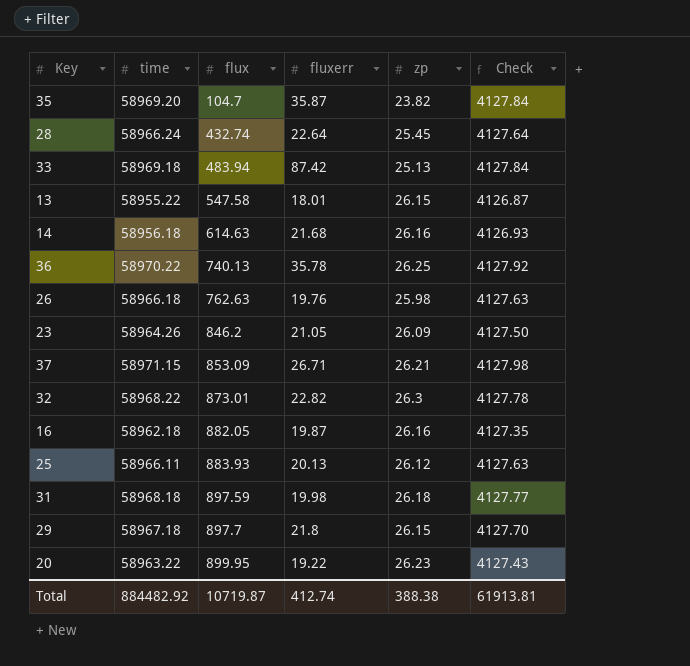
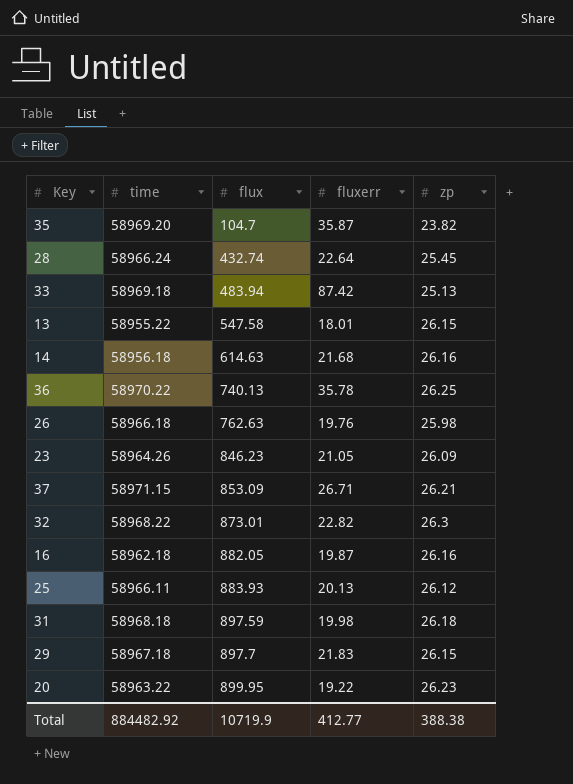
column Check | formula: [time] * 0.07 -> none
23 | flux: 846.2 -> 846.23
29 | fluxerr: 21.8 -> 21.83
Total | flux: 10719.87 -> 10719.9
Total | fluxerr: 412.74 -> 412.77

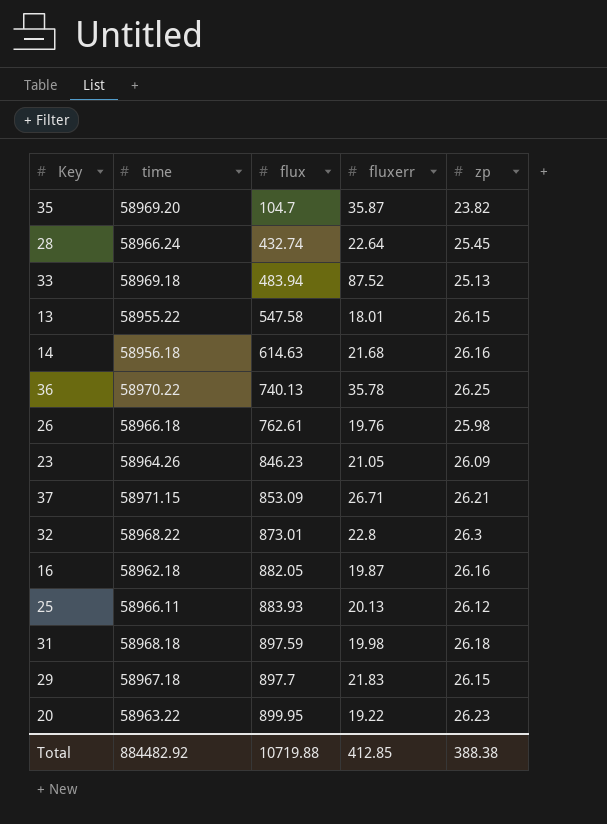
33 | fluxerr: 87.42 -> 87.52
26 | flux: 762.63 -> 762.61
32 | fluxerr: 22.82 -> 22.8
Total | flux: 10719.9 -> 10719.88
Total | fluxerr: 412.77 -> 412.85

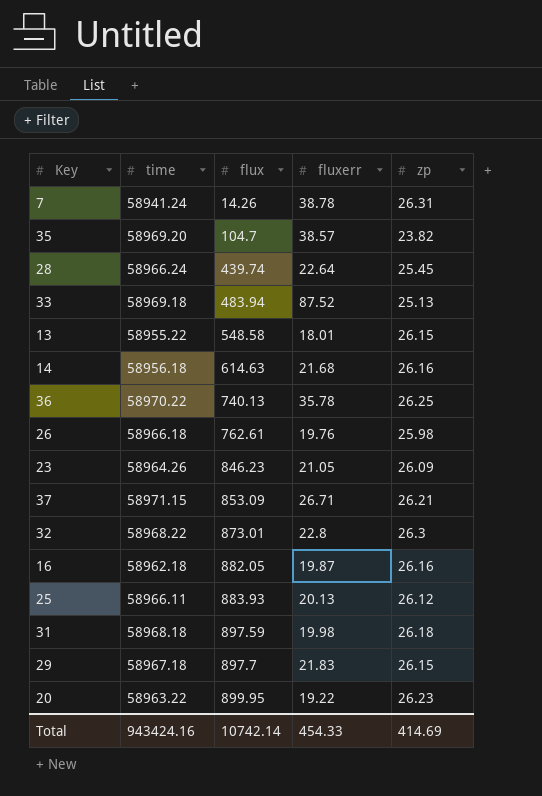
row 7: none -> 58941.24 | 14.26 | 38.78 | 26.31
35 | fluxerr: 35.87 -> 38.57
28 | flux: 432.74 -> 439.74
13 | flux: 547.58 -> 548.58
Total | time: 884482.92 -> 943424.16
Total | flux: 10719.88 -> 10742.14
Total | fluxerr: 412.85 -> 454.33
Total | zp: 388.38 -> 414.69

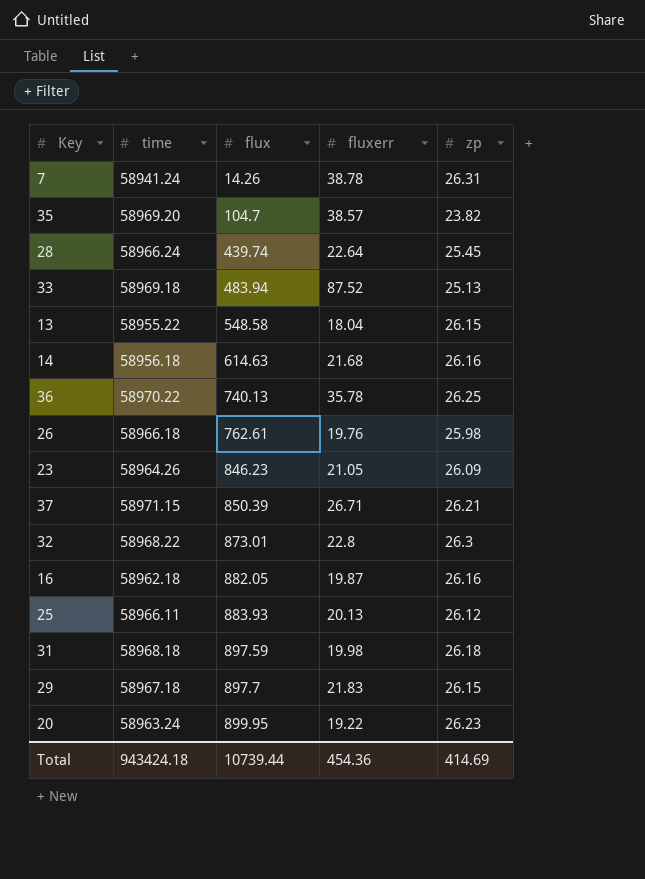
13 | fluxerr: 18.01 -> 18.04
37 | flux: 853.09 -> 850.39
20 | time: 58963.22 -> 58963.24
Total | time: 943424.16 -> 943424.18
Total | flux: 10742.14 -> 10739.44
Total | fluxerr: 454.33 -> 454.36

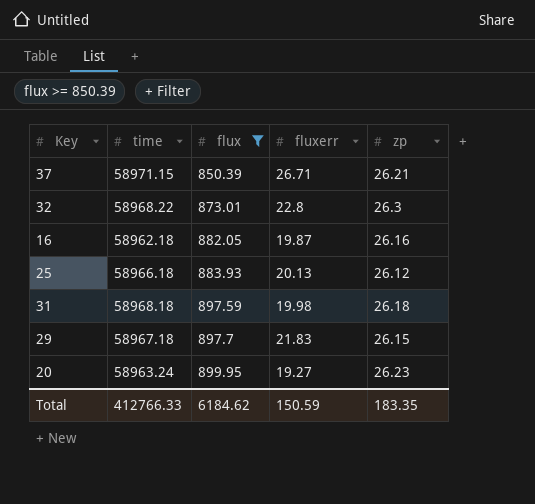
filter: none -> flux >= 850.39
25 | time: 58966.11 -> 58966.18
20 | fluxerr: 19.22 -> 19.27
Total | time: 943424.18 -> 412766.33
Total | flux: 10739.44 -> 6184.62
Total | fluxerr: 454.36 -> 150.59
Total | zp: 414.69 -> 183.35

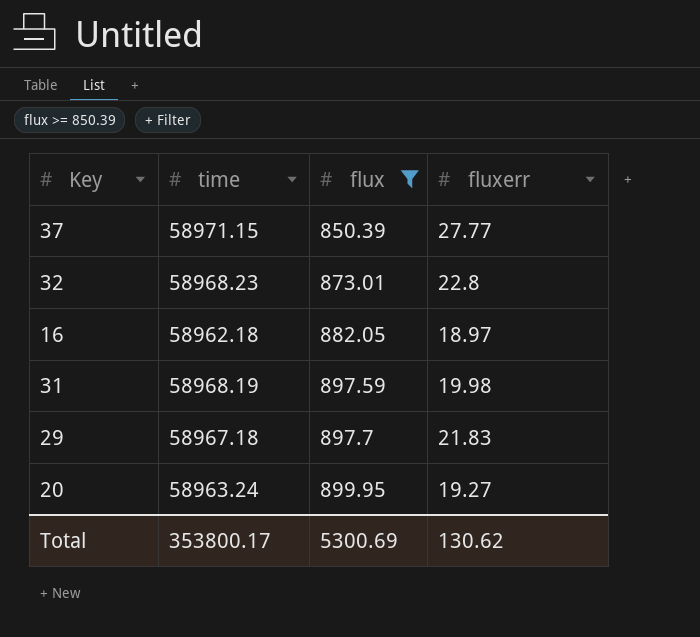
column zp | position: 5 -> none
row 25: 58966.18 | 883.93 | 20.13 | 26.12 -> none
37 | fluxerr: 26.71 -> 27.77
32 | time: 58968.22 -> 58968.23
16 | fluxerr: 19.87 -> 18.97
31 | time: 58968.18 -> 58968.19
Total | time: 412766.33 -> 353800.17
Total | flux: 6184.62 -> 5300.69
Total | fluxerr: 150.59 -> 130.62

